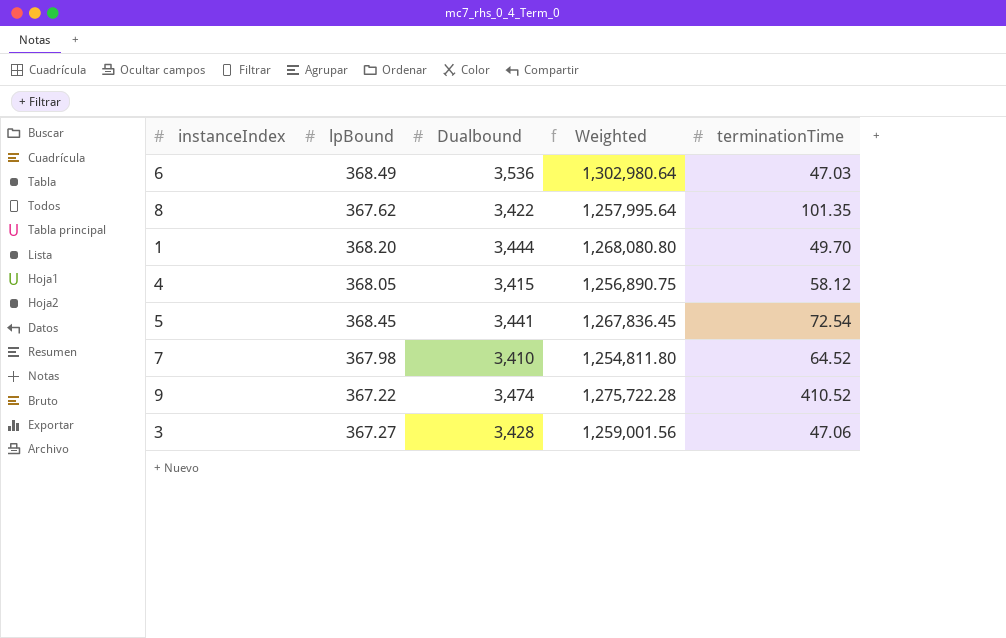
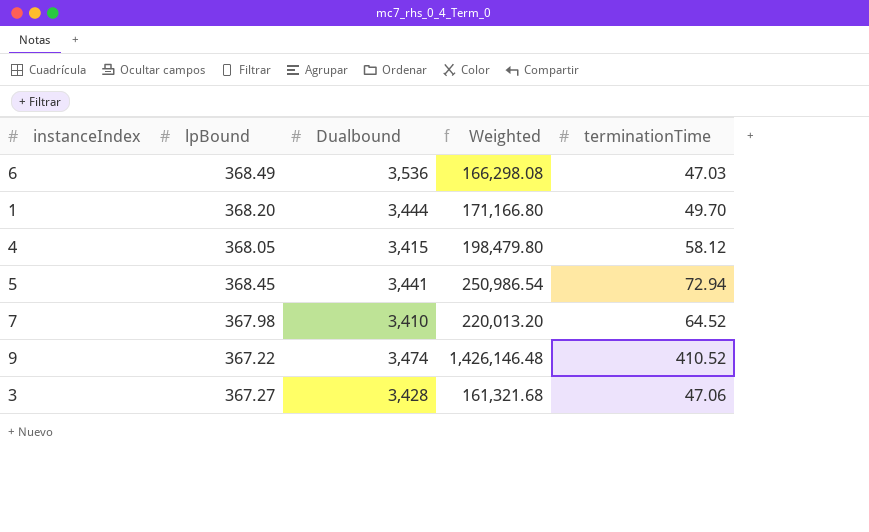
column Weighted | formula: [lpBound] * [Dualbound] -> [Dualbound] * [terminationTime]
row 8: 367.62 | 3,422 | 1,257,995.64 | 101.35 -> none
5 | terminationTime: 72.54 -> 72.94

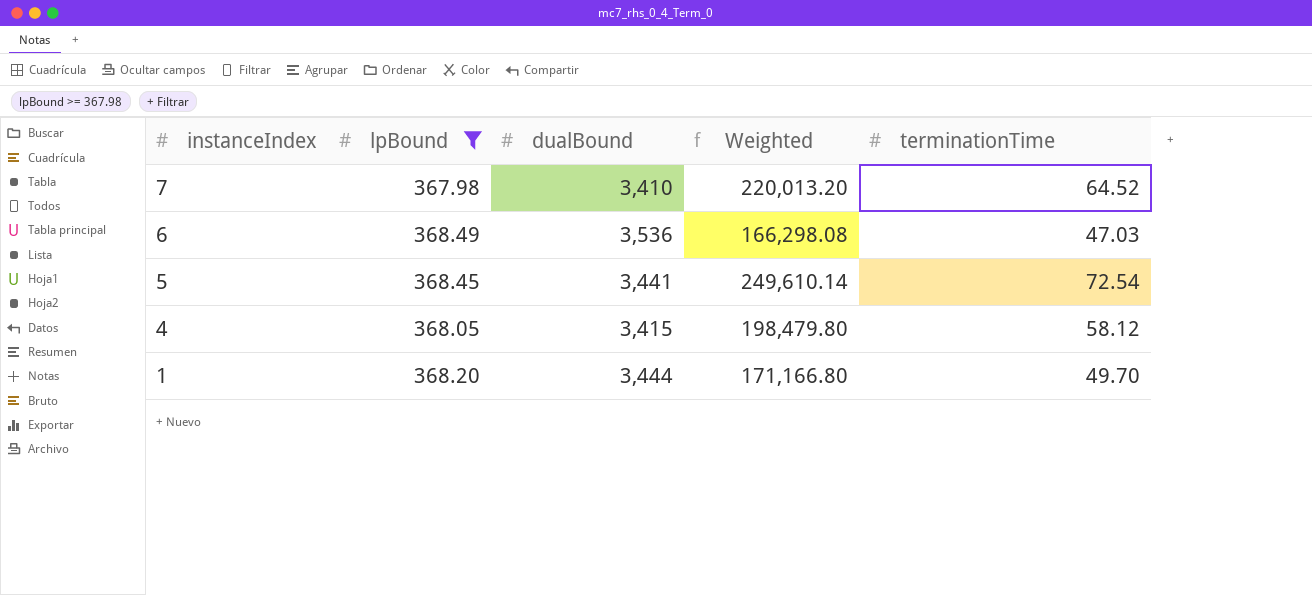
filter: none -> lpBound >= 367.98
row order: none -> instanceIndex descending
column name: Dualbound -> dualBound
5 | Weighted: 250,986.54 -> 249,610.14
5 | terminationTime: 72.94 -> 72.54

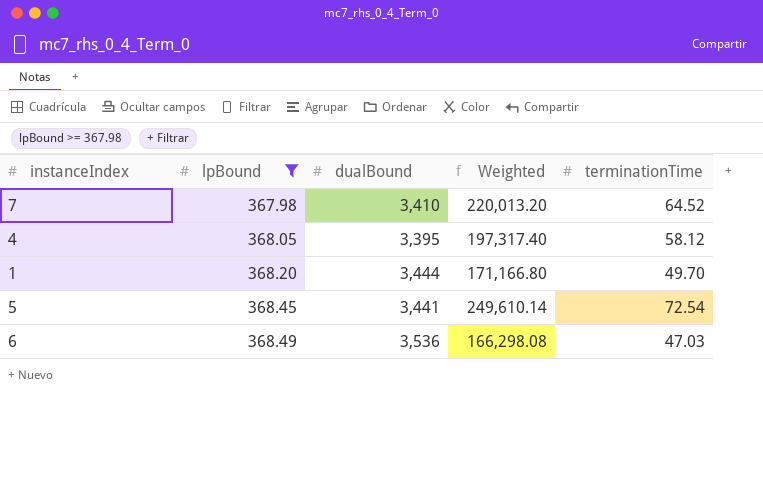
row order: instanceIndex descending -> lpBound ascending
4 | dualBound: 3,415 -> 3,395
4 | Weighted: 198,479.80 -> 197,317.40

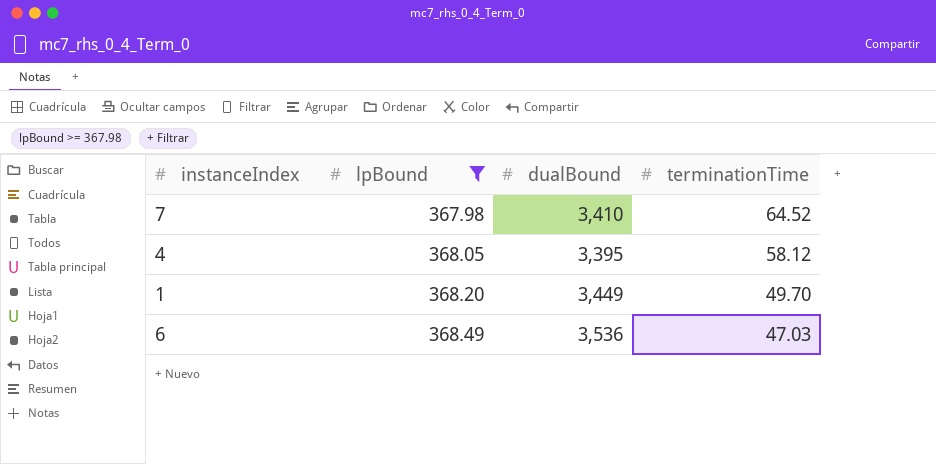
column Weighted | formula: [dualBound] * [terminationTime] -> none
row 5: 368.45 | 3,441 | 249,610.14 | 72.54 -> none
1 | dualBound: 3,444 -> 3,449

